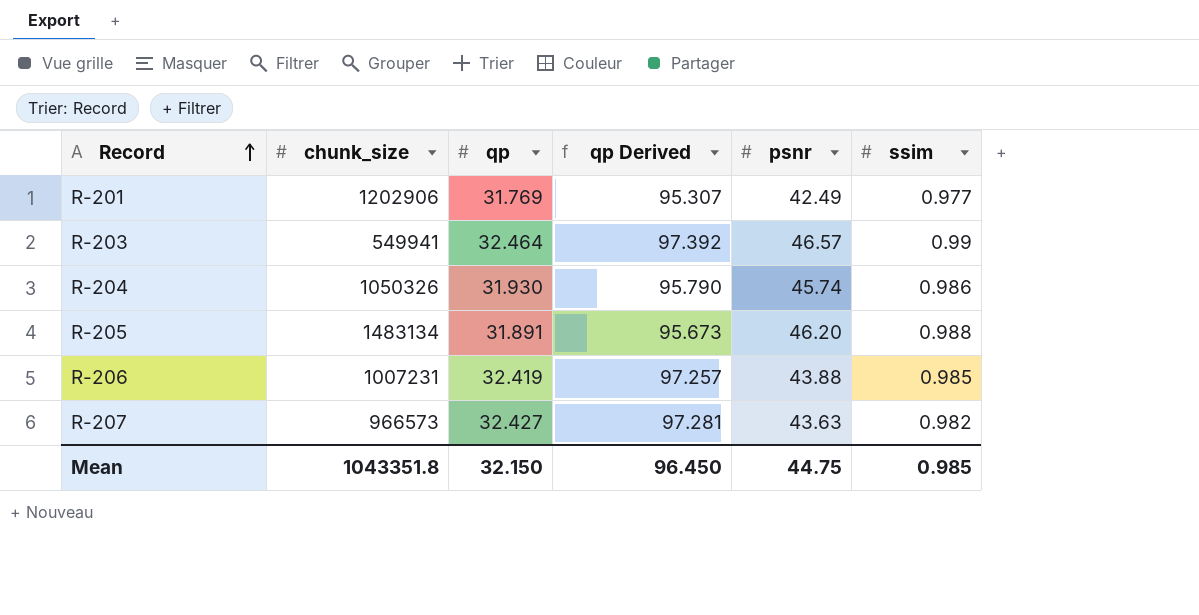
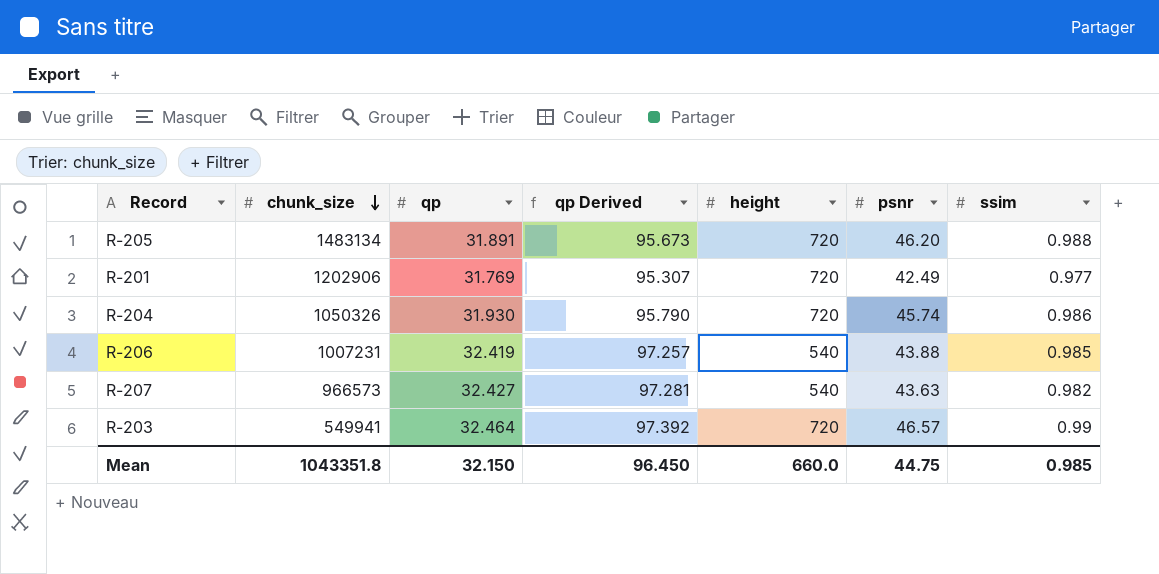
row order: Record ascending -> chunk_size descending
column height | position: none -> 5

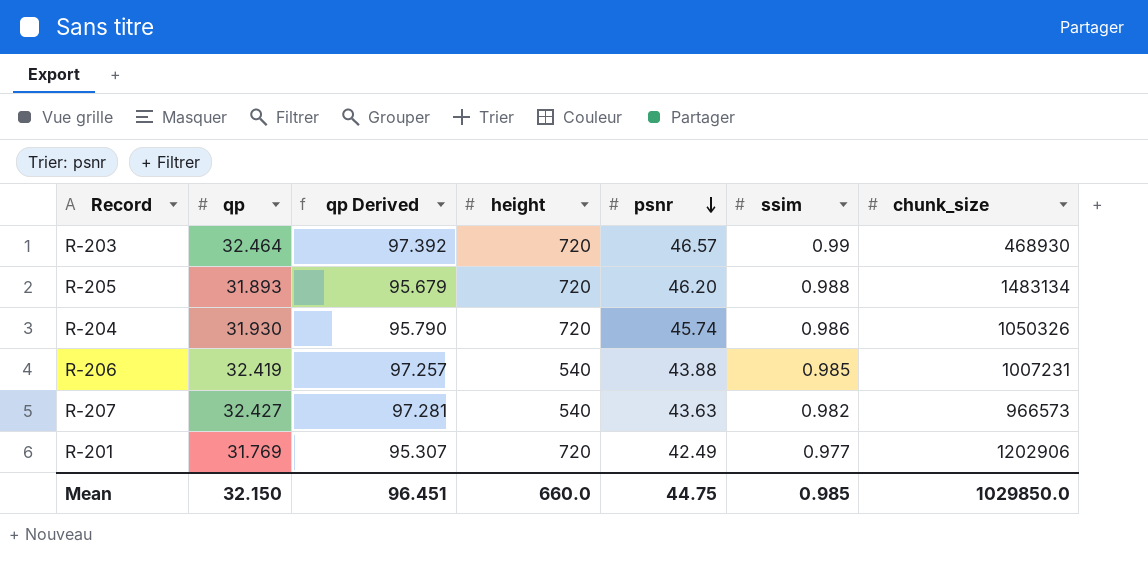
row order: chunk_size descending -> psnr descending
column chunk_size | position: 2 -> 7
R-203 | chunk_size: 549941 -> 468930
R-205 | qp: 31.891 -> 31.893
R-205 | qp Derived: 95.673 -> 95.679
Mean | qp Derived: 96.450 -> 96.451
Mean | chunk_size: 1043351.8 -> 1029850.0

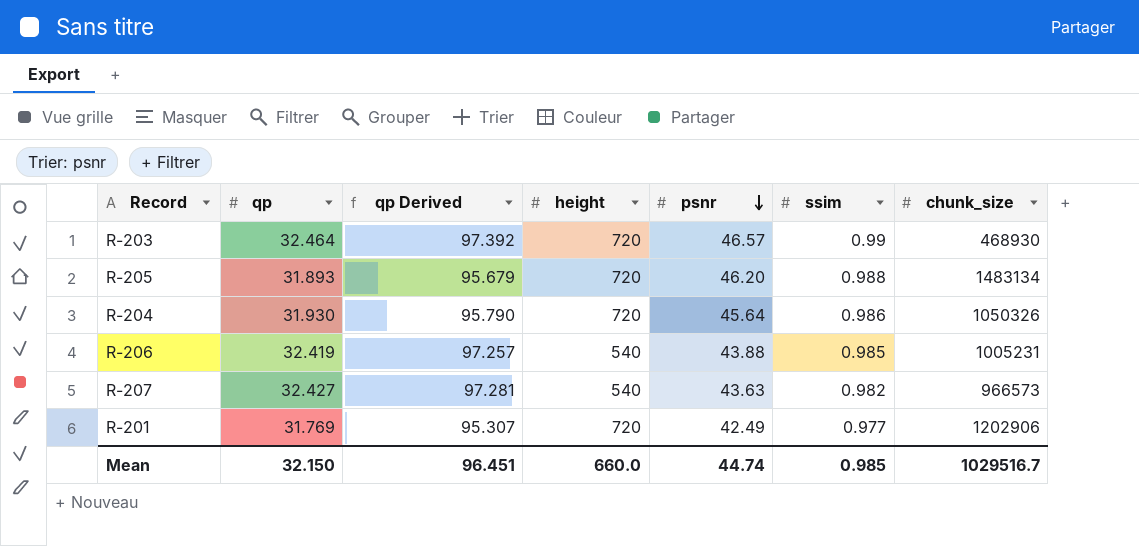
R-204 | psnr: 45.74 -> 45.64
R-206 | chunk_size: 1007231 -> 1005231
Mean | psnr: 44.75 -> 44.74
Mean | chunk_size: 1029850.0 -> 1029516.7

